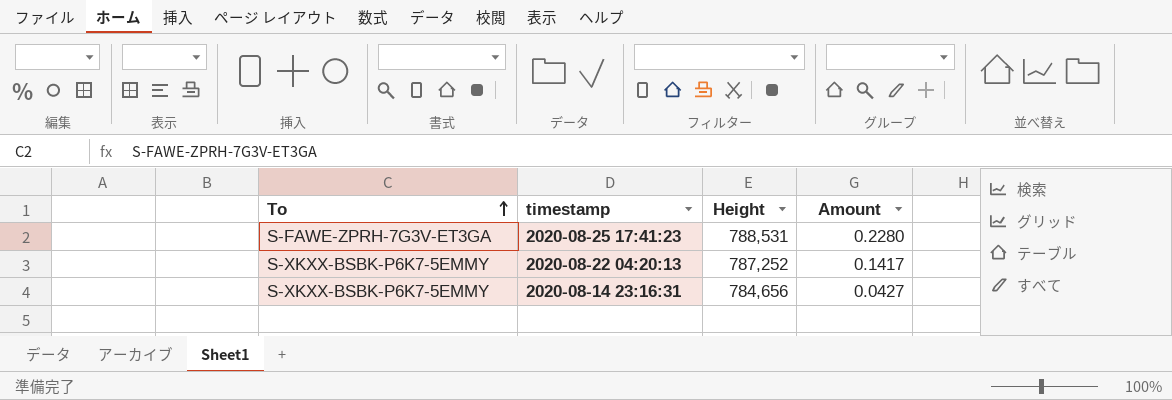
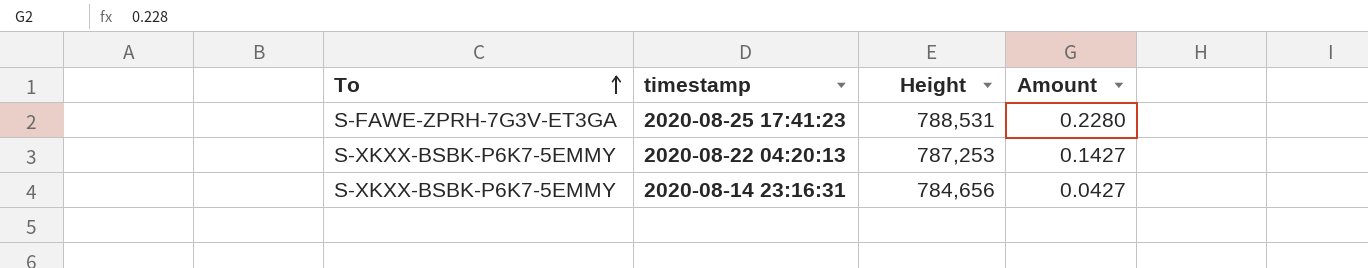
2020-08-22 04:20:13 | Height: 787,252 -> 787,253
2020-08-22 04:20:13 | Amount: 0.1417 -> 0.1427

